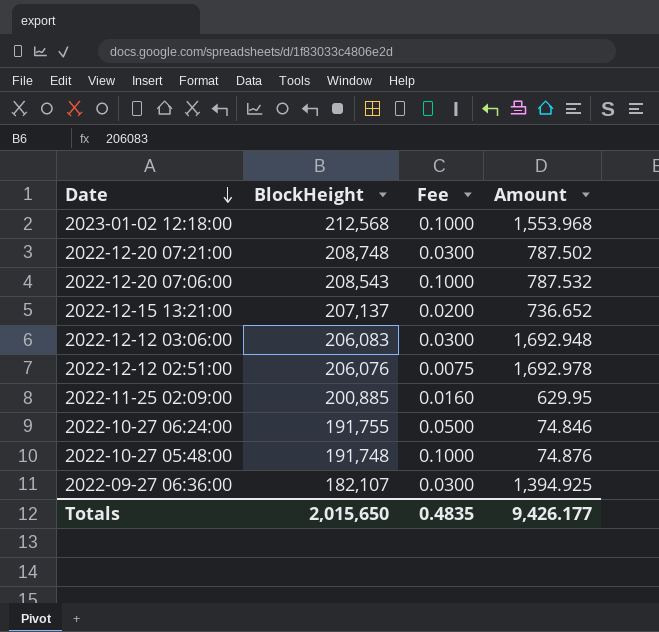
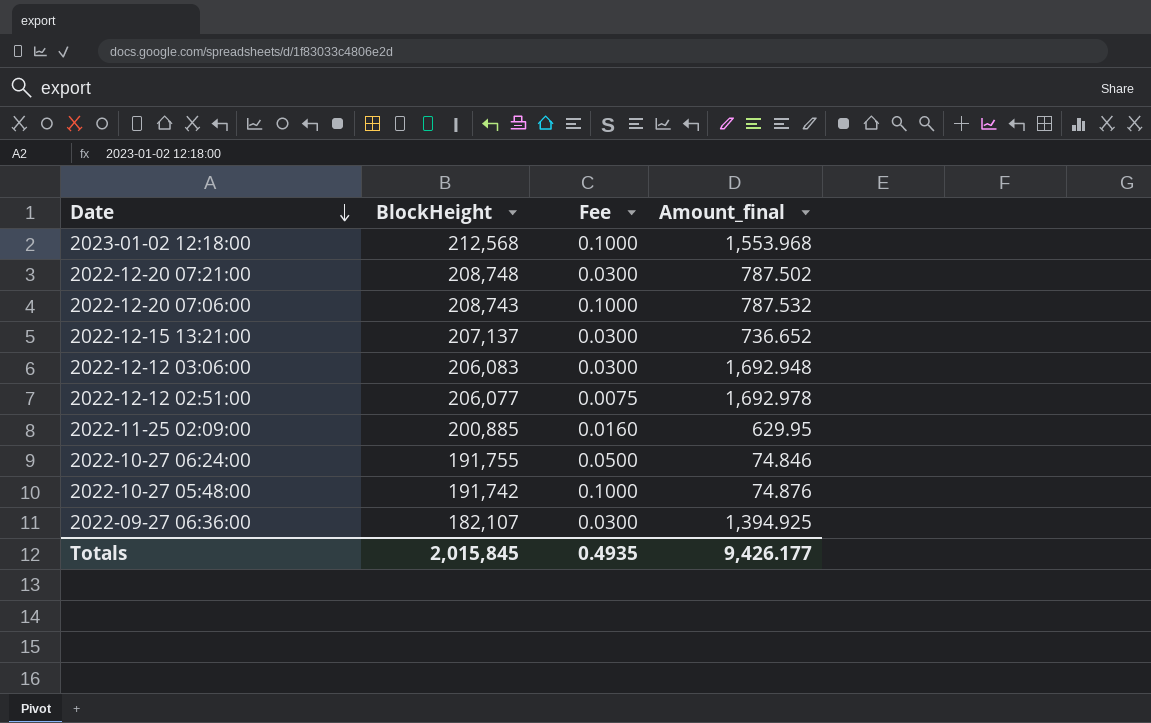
column name: Amount -> Amount_final
2022-12-20 07:06:00 | BlockHeight: 208,543 -> 208,743
2022-12-15 13:21:00 | Fee: 0.0200 -> 0.0300
2022-12-12 02:51:00 | BlockHeight: 206,076 -> 206,077
2022-10-27 05:48:00 | BlockHeight: 191,748 -> 191,742
Totals | BlockHeight: 2,015,650 -> 2,015,845
Totals | Fee: 0.4835 -> 0.4935

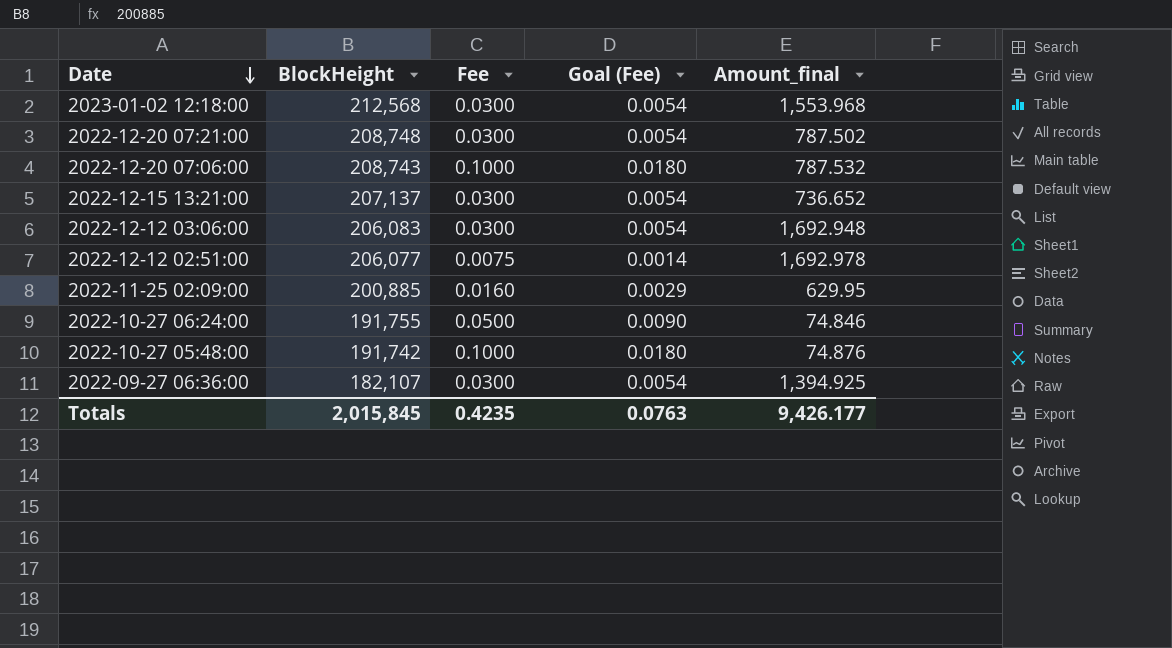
column Goal (Fee) | formula: none -> [Fee] * 0.18
2023-01-02 12:18:00 | Fee: 0.1000 -> 0.0300
Totals | Fee: 0.4935 -> 0.4235

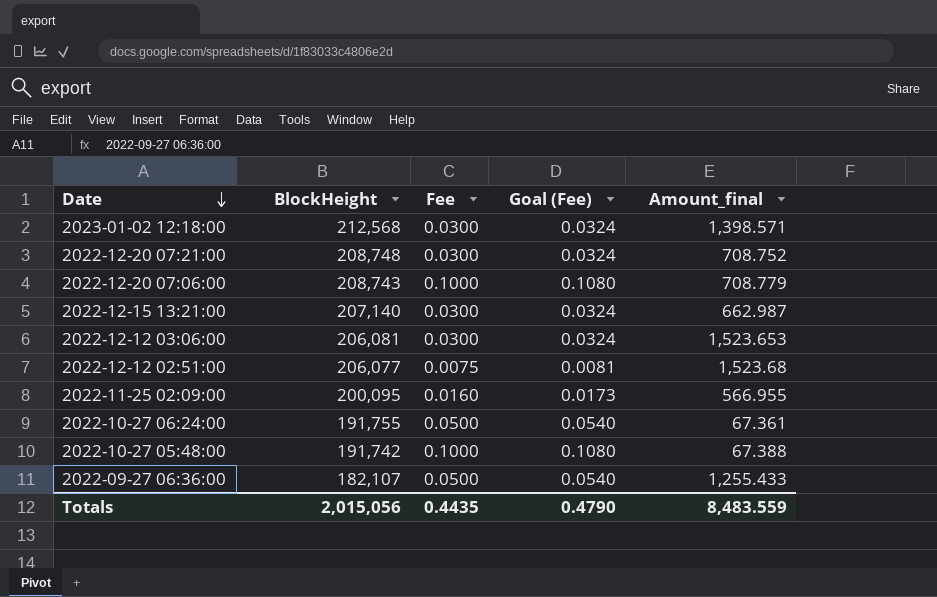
column Goal (Fee) | formula: [Fee] * 0.18 -> [Fee] * 1.08
2023-01-02 12:18:00 | Amount_final: 1,553.968 -> 1,398.571
2022-12-20 07:21:00 | Amount_final: 787.502 -> 708.752
2022-12-20 07:06:00 | Amount_final: 787.532 -> 708.779
2022-12-15 13:21:00 | BlockHeight: 207,137 -> 207,140
2022-12-15 13:21:00 | Amount_final: 736.652 -> 662.987
2022-12-12 03:06:00 | BlockHeight: 206,083 -> 206,081
2022-12-12 03:06:00 | Amount_final: 1,692.948 -> 1,523.653
2022-12-12 02:51:00 | Amount_final: 1,692.978 -> 1,523.68
2022-11-25 02:09:00 | BlockHeight: 200,885 -> 200,095
2022-11-25 02:09:00 | Amount_final: 629.95 -> 566.955
2022-10-27 06:24:00 | Amount_final: 74.846 -> 67.361
2022-10-27 05:48:00 | Amount_final: 74.876 -> 67.388
2022-09-27 06:36:00 | Fee: 0.0300 -> 0.0500
2022-09-27 06:36:00 | Amount_final: 1,394.925 -> 1,255.433
Totals | BlockHeight: 2,015,845 -> 2,015,056
Totals | Fee: 0.4235 -> 0.4435
Totals | Goal (Fee): 0.0763 -> 0.4790
Totals | Amount_final: 9,426.177 -> 8,483.559

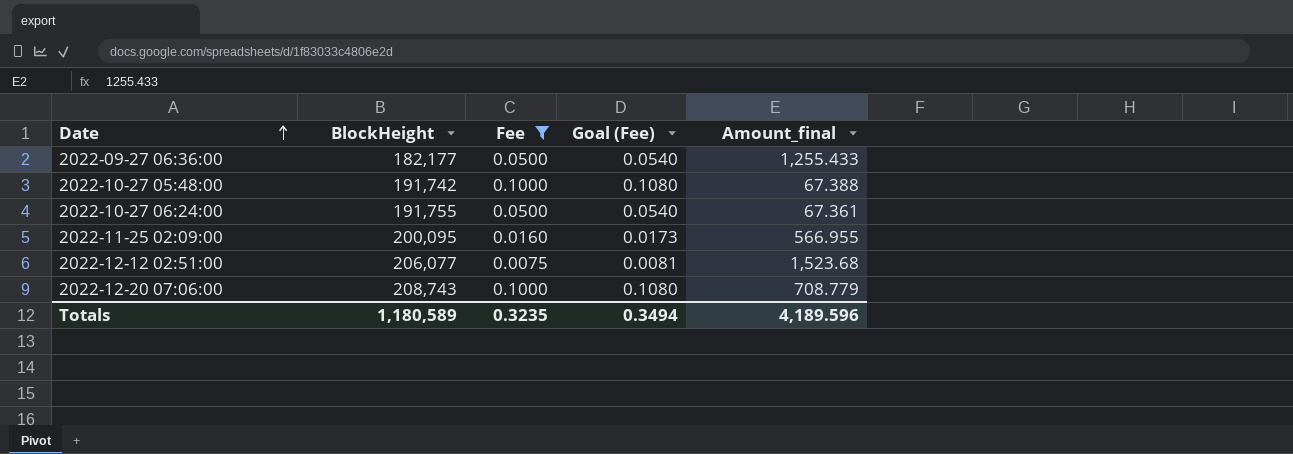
filter: none -> Fee != 0.0300
row order: Date descending -> Date ascending
2022-09-27 06:36:00 | BlockHeight: 182,107 -> 182,177
Totals | BlockHeight: 2,015,056 -> 1,180,589
Totals | Fee: 0.4435 -> 0.3235
Totals | Goal (Fee): 0.4790 -> 0.3494
Totals | Amount_final: 8,483.559 -> 4,189.596

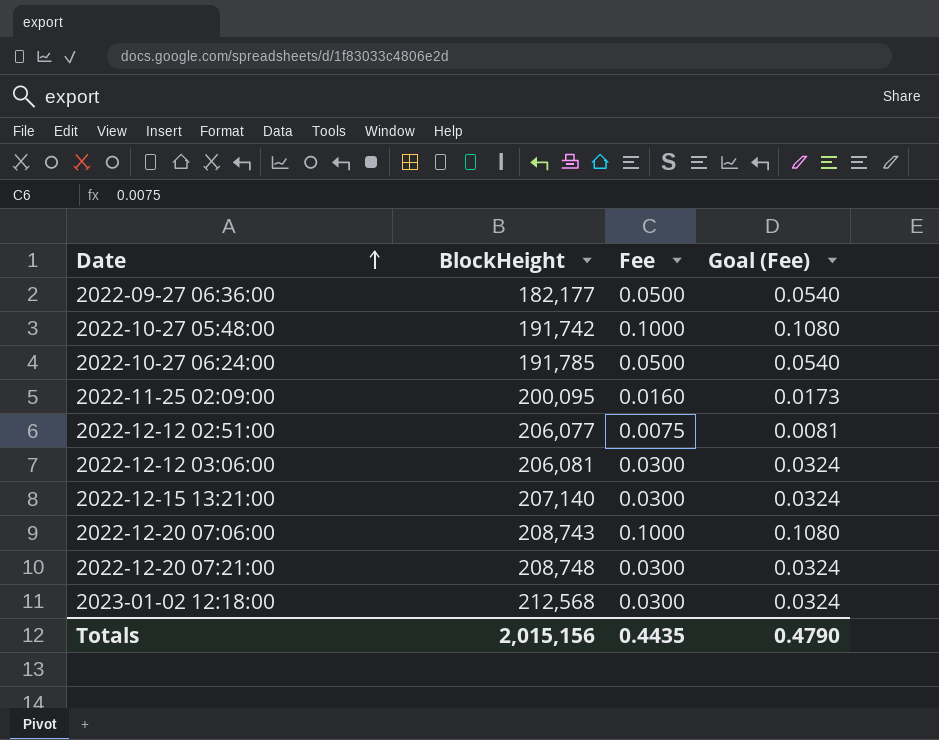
filter: Fee != 0.0300 -> none
column Amount_final | position: 5 -> none
2022-10-27 06:24:00 | BlockHeight: 191,755 -> 191,785
Totals | BlockHeight: 1,180,589 -> 2,015,156
Totals | Fee: 0.3235 -> 0.4435
Totals | Goal (Fee): 0.3494 -> 0.4790

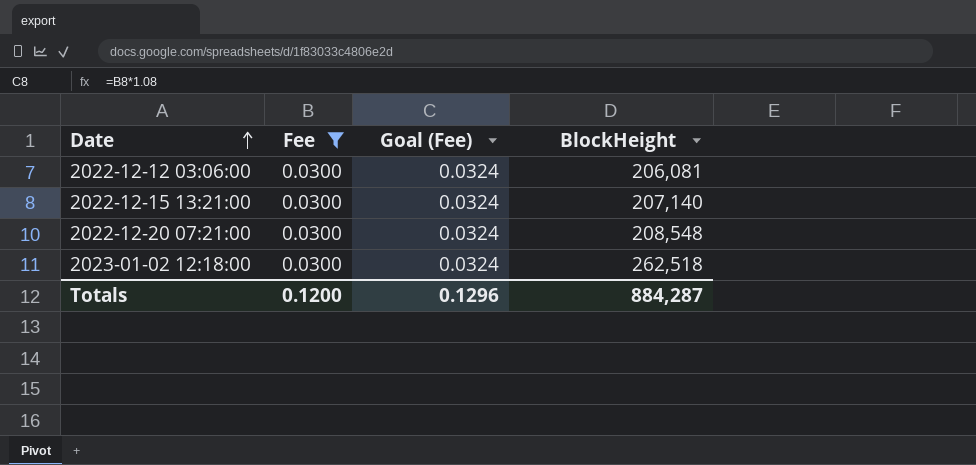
filter: none -> Fee = 0.0300
column BlockHeight | position: 2 -> 4
2022-12-20 07:21:00 | BlockHeight: 208,748 -> 208,548
2023-01-02 12:18:00 | BlockHeight: 212,568 -> 262,518
Totals | Fee: 0.4435 -> 0.1200
Totals | Goal (Fee): 0.4790 -> 0.1296
Totals | BlockHeight: 2,015,156 -> 884,287

